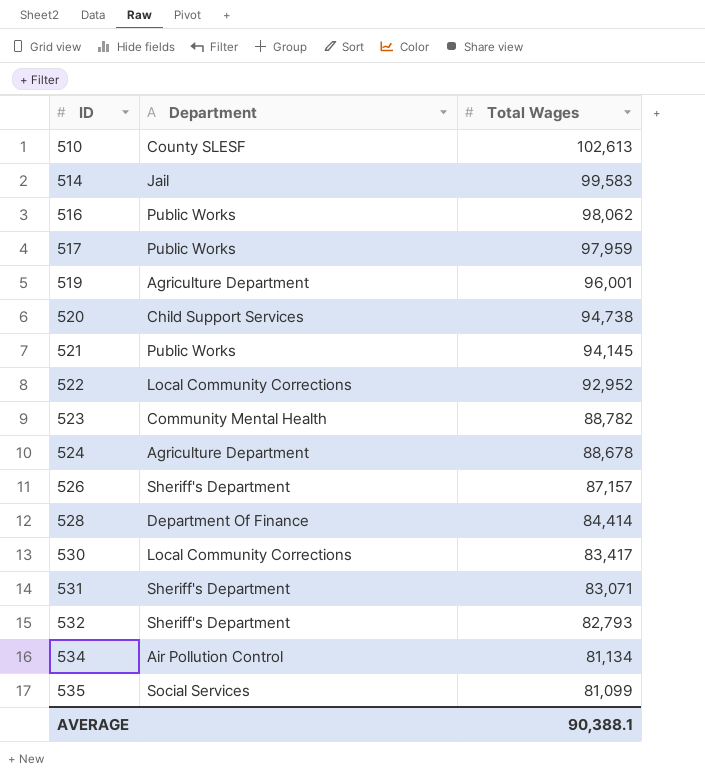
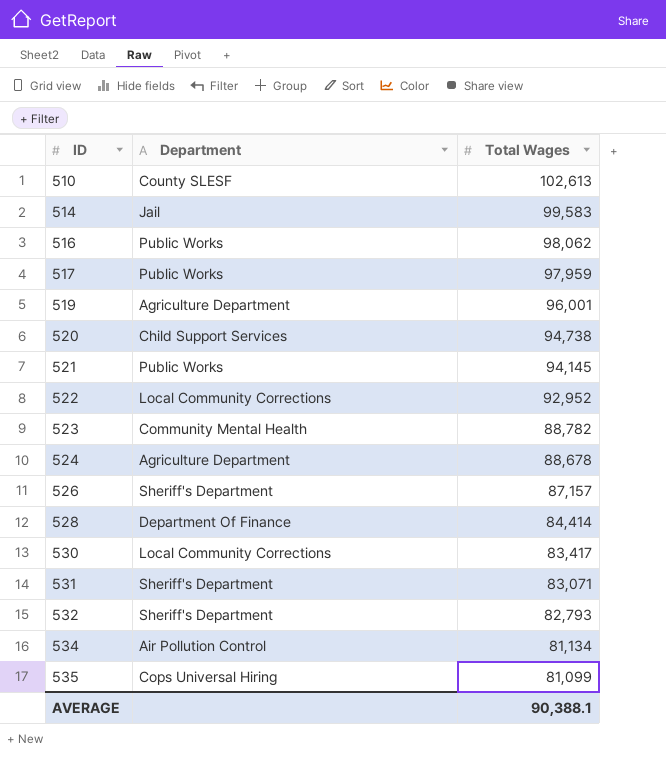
535 | Department: Social Services -> Cops Universal Hiring

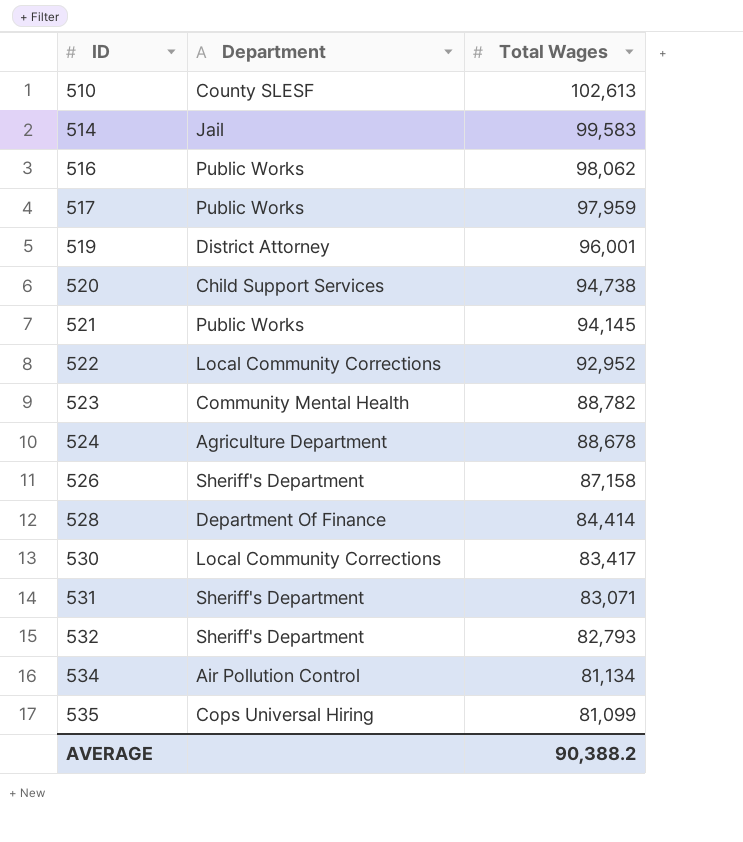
519 | Department: Agriculture Department -> District Attorney
526 | Total Wages: 87,157 -> 87,158
AVERAGE | Total Wages: 90,388.1 -> 90,388.2

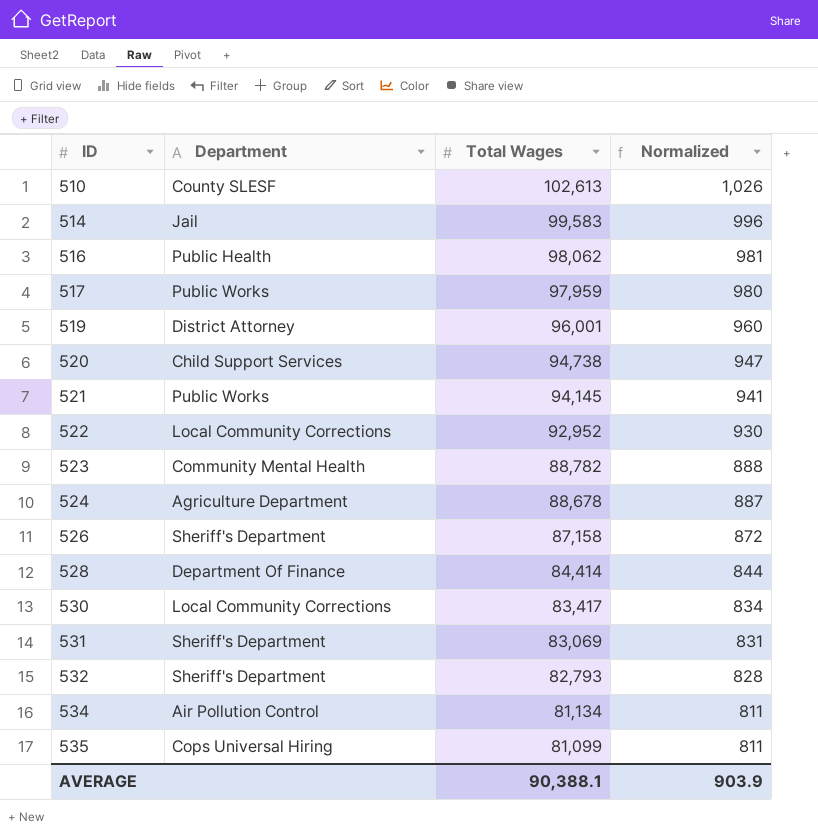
column Normalized | formula: none -> [Total Wages] * 0.01
516 | Department: Public Works -> Public Health
531 | Total Wages: 83,071 -> 83,069
AVERAGE | Total Wages: 90,388.2 -> 90,388.1

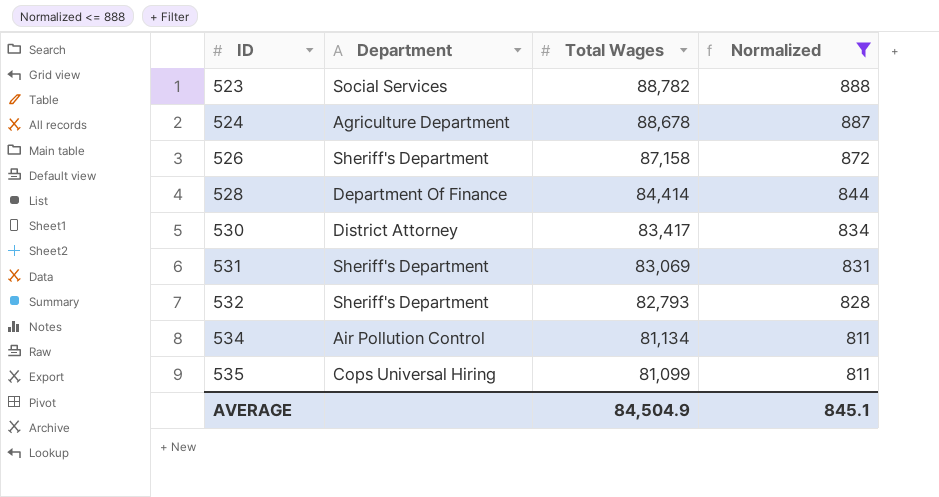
filter: none -> Normalized <= 888
523 | Department: Community Mental Health -> Social Services
530 | Department: Local Community Corrections -> District Attorney
AVERAGE | Total Wages: 90,388.1 -> 84,504.9
AVERAGE | Normalized: 903.9 -> 845.1

